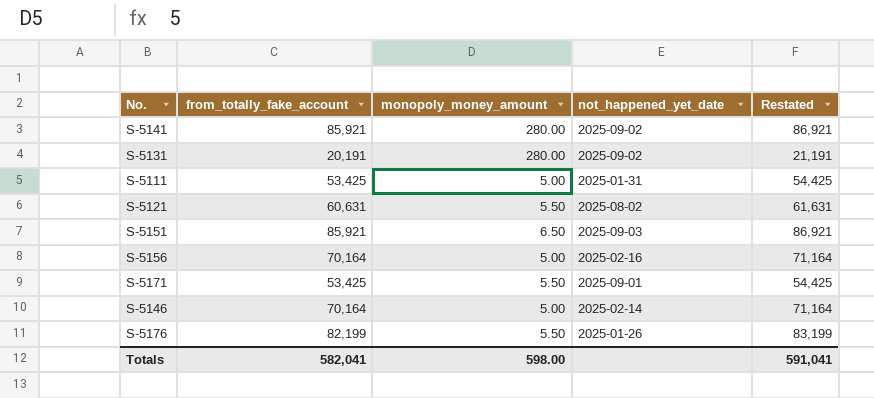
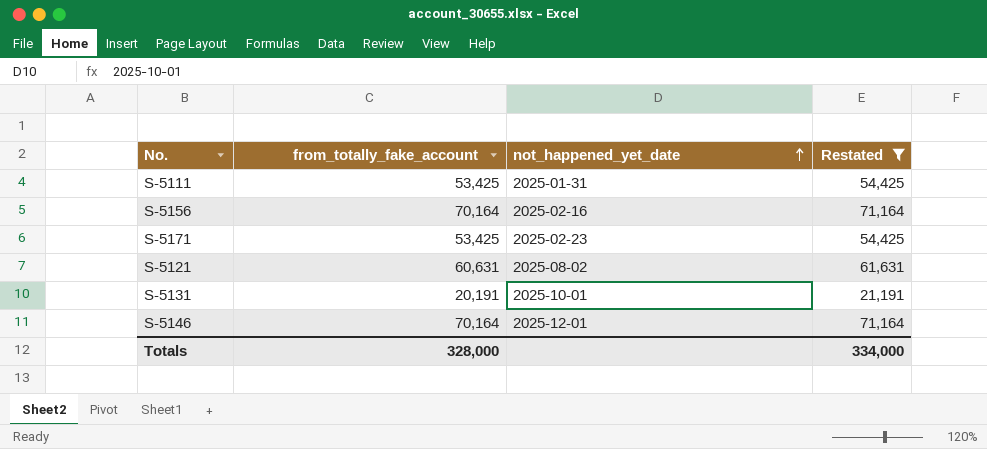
filter: none -> Restated <= 71,164
row order: none -> not_happened_yet_date ascending
column monopoly_money_amount | position: 3 -> none
S-5171 | not_happened_yet_date: 2025-09-01 -> 2025-02-23
S-5131 | not_happened_yet_date: 2025-09-02 -> 2025-10-01
S-5146 | not_happened_yet_date: 2025-02-14 -> 2025-12-01
Totals | from_totally_fake_account: 582,041 -> 328,000
Totals | Restated: 591,041 -> 334,000

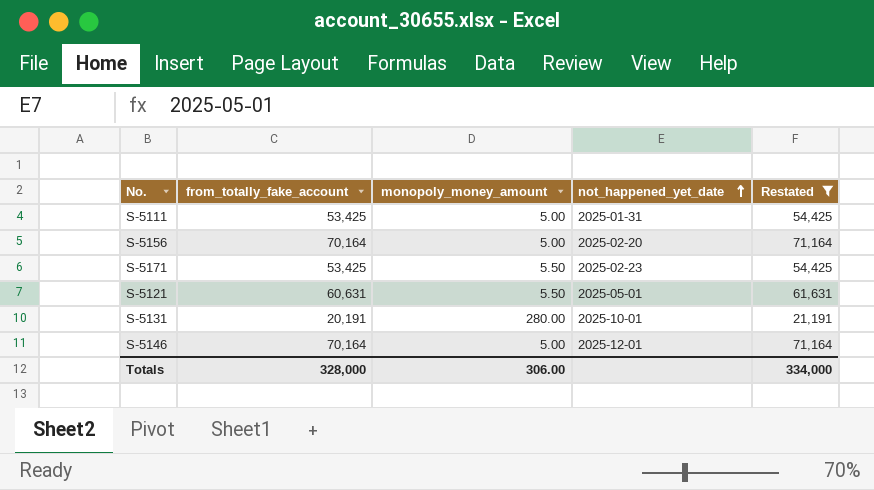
column monopoly_money_amount | position: none -> 3
S-5156 | not_happened_yet_date: 2025-02-16 -> 2025-02-20
S-5121 | not_happened_yet_date: 2025-08-02 -> 2025-05-01

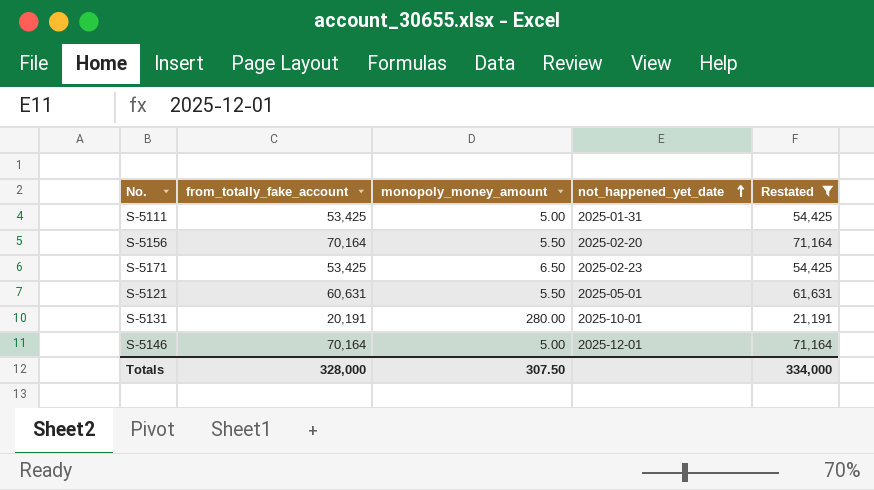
S-5156 | monopoly_money_amount: 5.00 -> 5.50
S-5171 | monopoly_money_amount: 5.50 -> 6.50
Totals | monopoly_money_amount: 306.00 -> 307.50

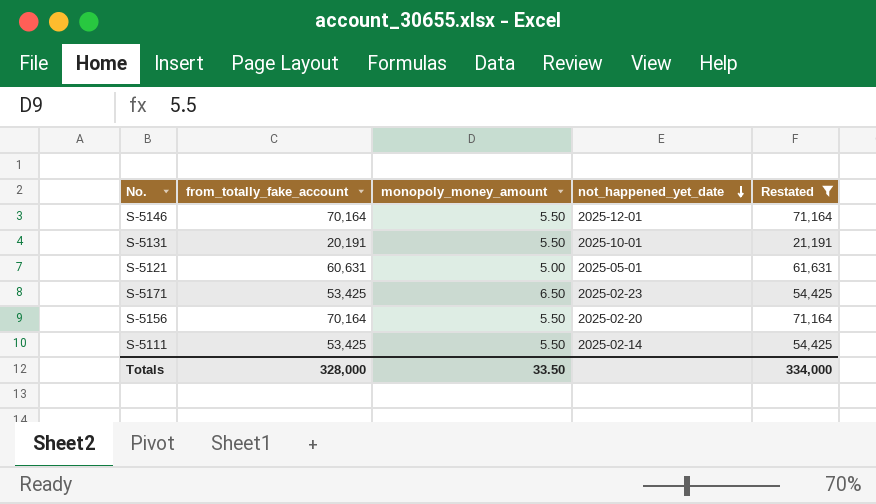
row order: not_happened_yet_date ascending -> not_happened_yet_date descending
S-5146 | monopoly_money_amount: 5.00 -> 5.50
S-5131 | monopoly_money_amount: 280.00 -> 5.50
S-5121 | monopoly_money_amount: 5.50 -> 5.00
S-5111 | monopoly_money_amount: 5.00 -> 5.50
S-5111 | not_happened_yet_date: 2025-01-31 -> 2025-02-14
Totals | monopoly_money_amount: 307.50 -> 33.50

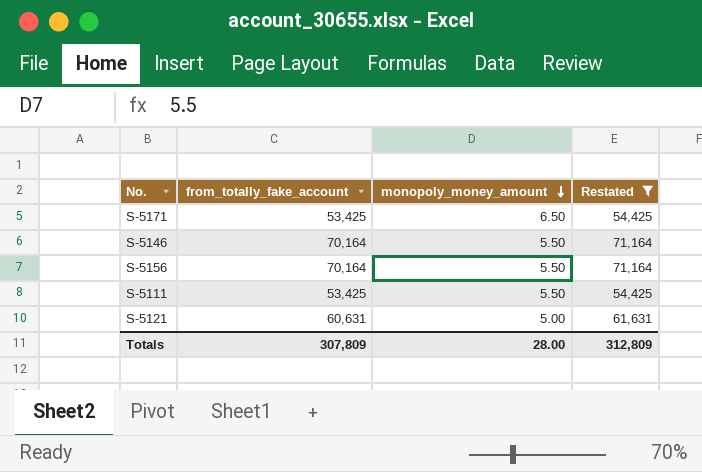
row order: not_happened_yet_date descending -> monopoly_money_amount descending
column not_happened_yet_date | position: 4 -> none
row S-5131: 20,191 | 5.50 | 2025-10-01 | 21,191 -> none
Totals | from_totally_fake_account: 328,000 -> 307,809
Totals | monopoly_money_amount: 33.50 -> 28.00
Totals | Restated: 334,000 -> 312,809

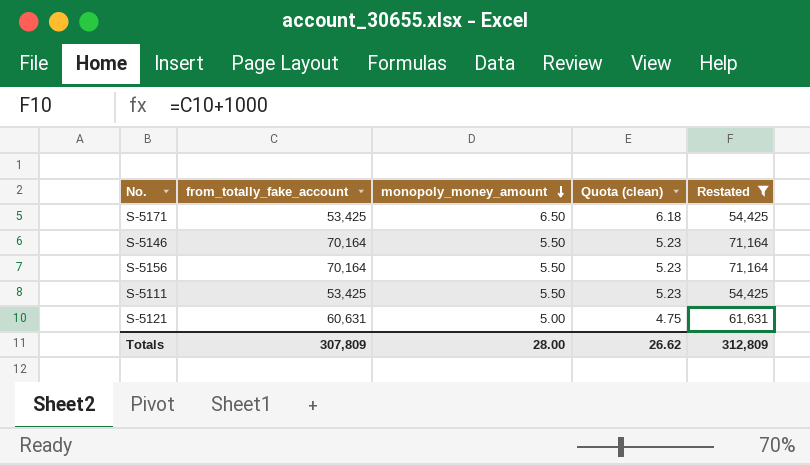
column Quota (clean) | formula: none -> [monopoly_money_amount] * 0.95

